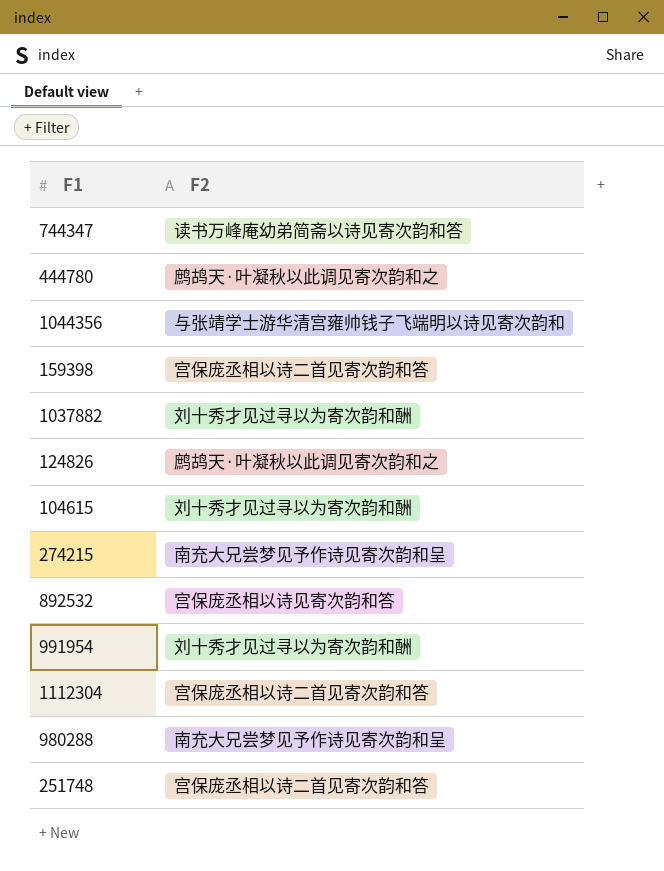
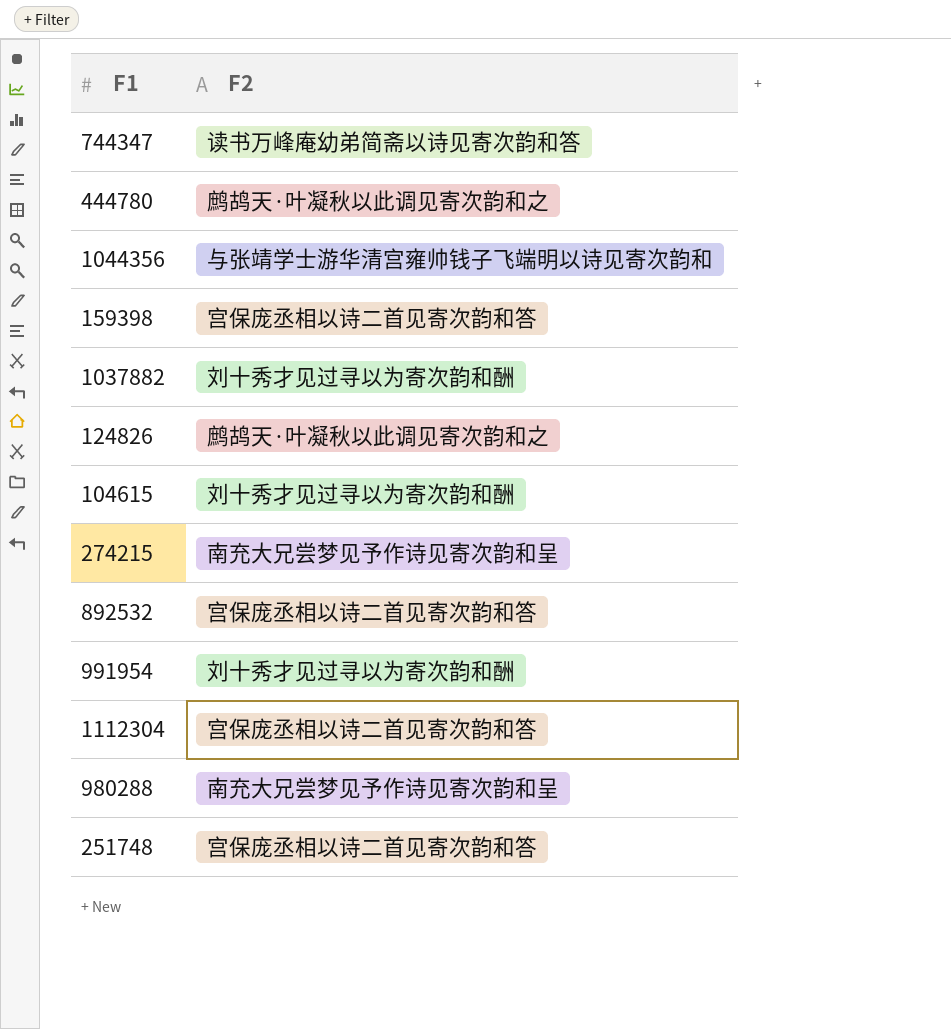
892532 | F2: 宫保庞丞相以诗见寄次韵和答 -> 宫保庞丞相以诗二首见寄次韵和答

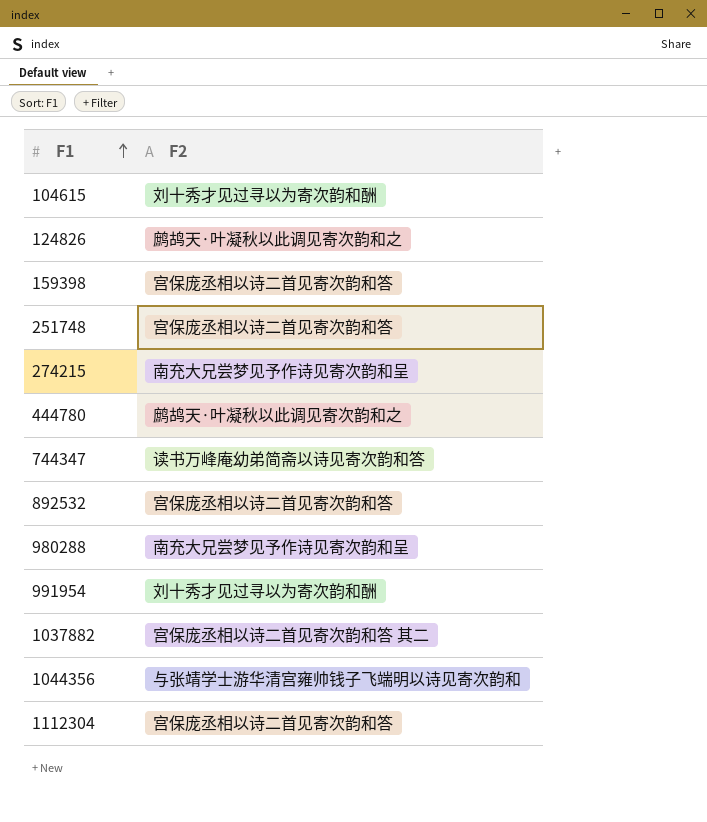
row order: none -> F1 ascending
1037882 | F2: 刘十秀才见过寻以为寄次韵和酬 -> 宫保庞丞相以诗二首见寄次韵和答 其二

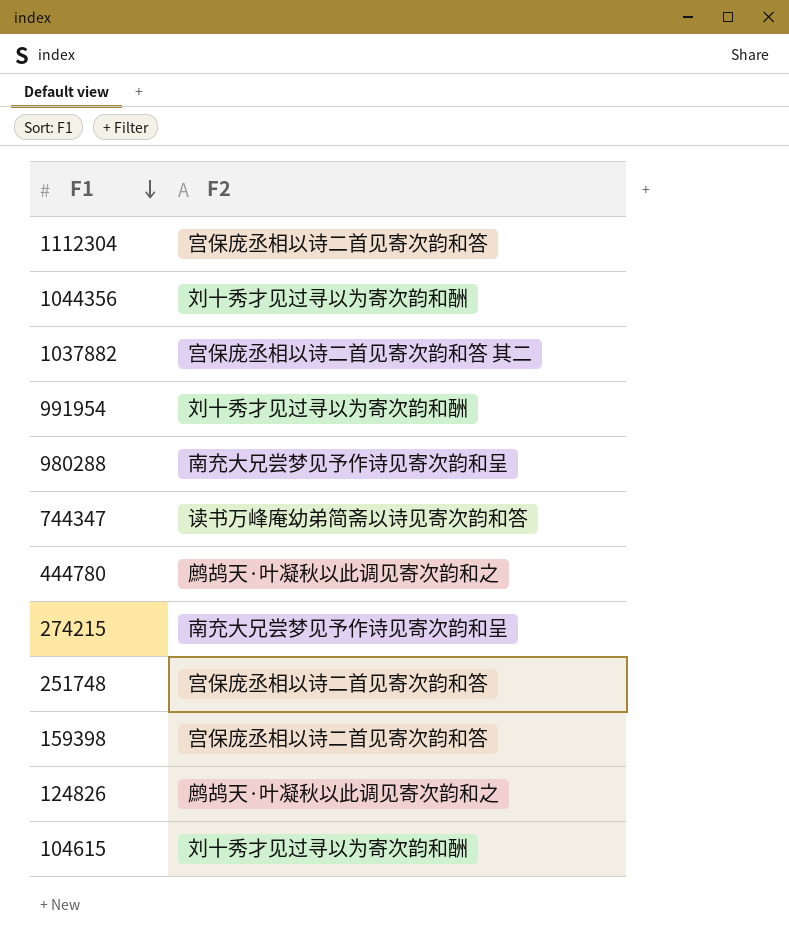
row order: F1 ascending -> F1 descending
row 892532: 宫保庞丞相以诗二首见寄次韵和答 -> none
1044356 | F2: 与张靖学士游华清宫雍帅钱子飞端明以诗见寄次韵和 -> 刘十秀才见过寻以为寄次韵和酬

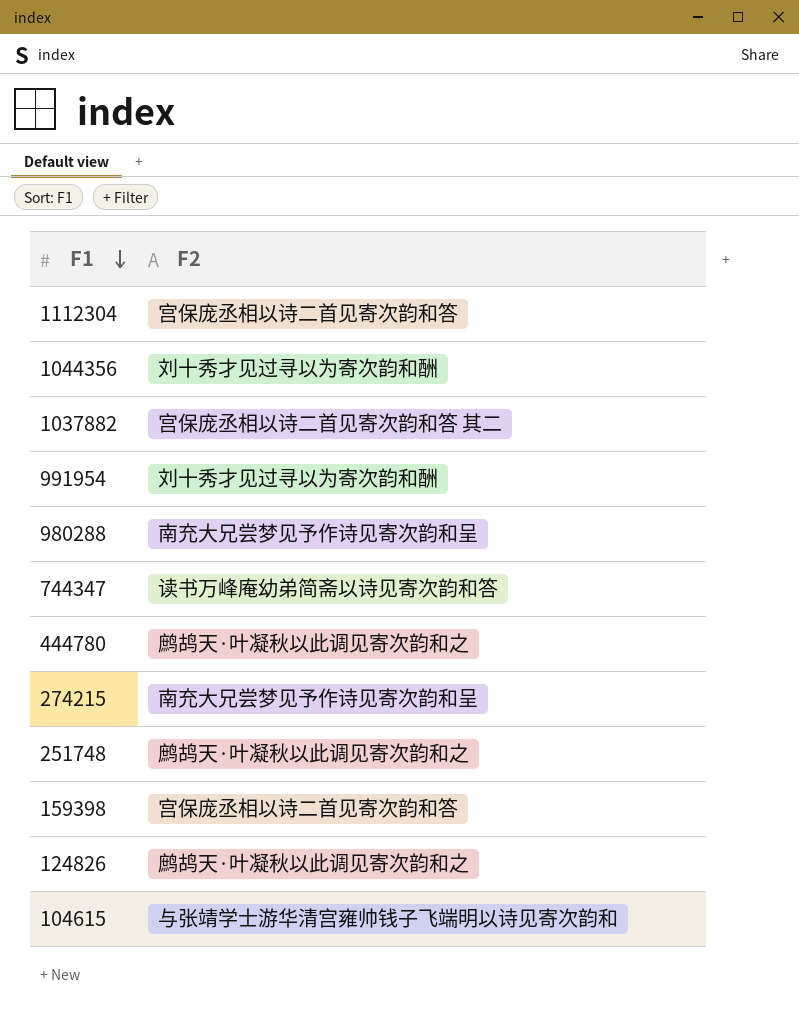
251748 | F2: 宫保庞丞相以诗二首见寄次韵和答 -> 鹧鸪天·叶凝秋以此调见寄次韵和之
104615 | F2: 刘十秀才见过寻以为寄次韵和酬 -> 与张靖学士游华清宫雍帅钱子飞端明以诗见寄次韵和

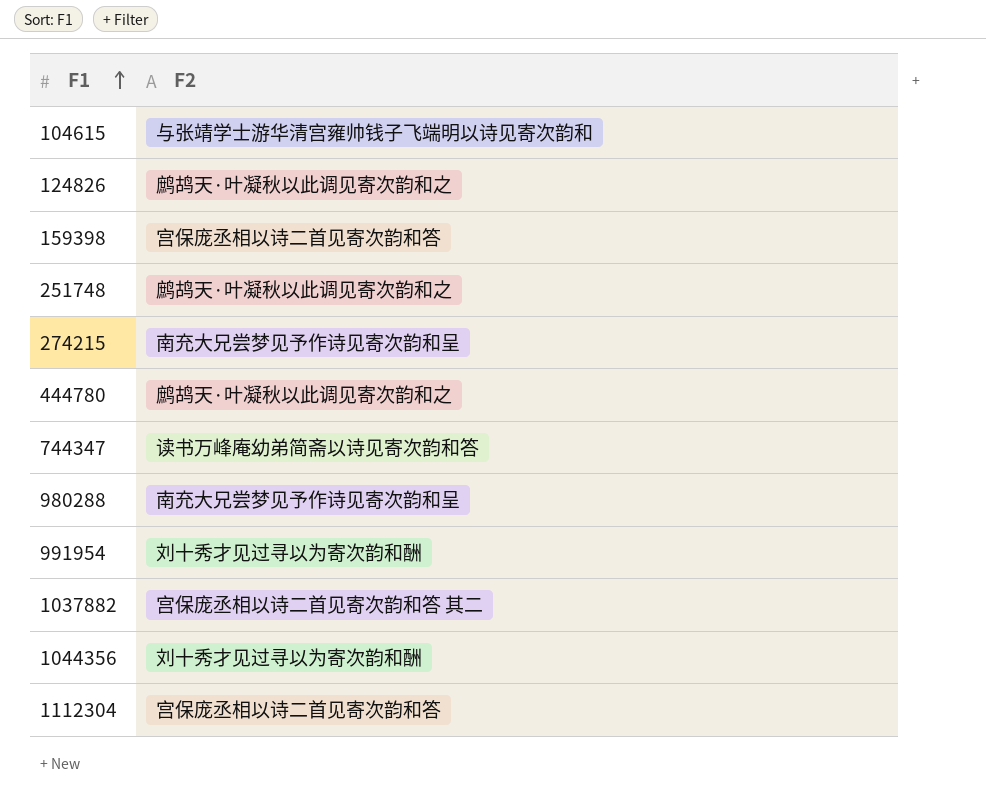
row order: F1 descending -> F1 ascending

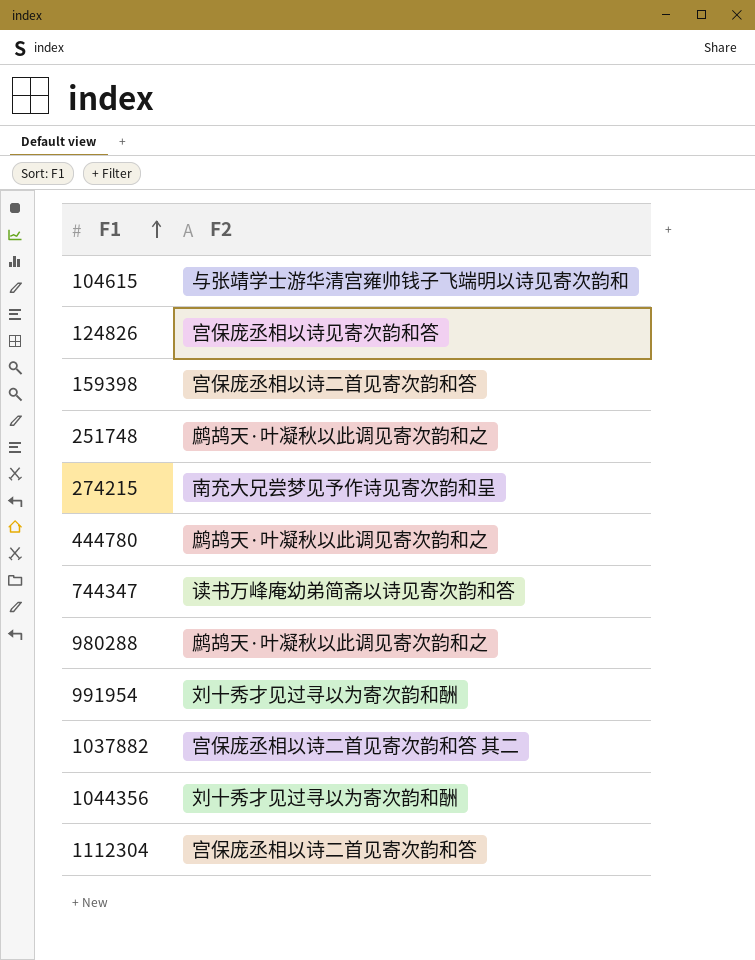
124826 | F2: 鹧鸪天·叶凝秋以此调见寄次韵和之 -> 宫保庞丞相以诗见寄次韵和答
980288 | F2: 南充大兄尝梦见予作诗见寄次韵和呈 -> 鹧鸪天·叶凝秋以此调见寄次韵和之

